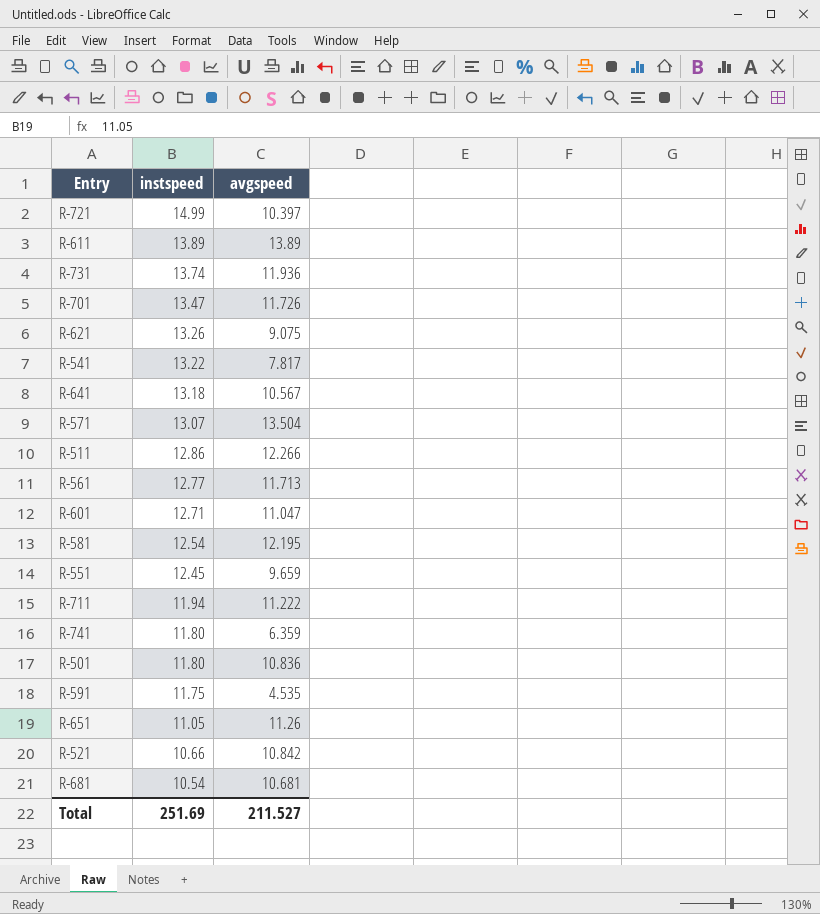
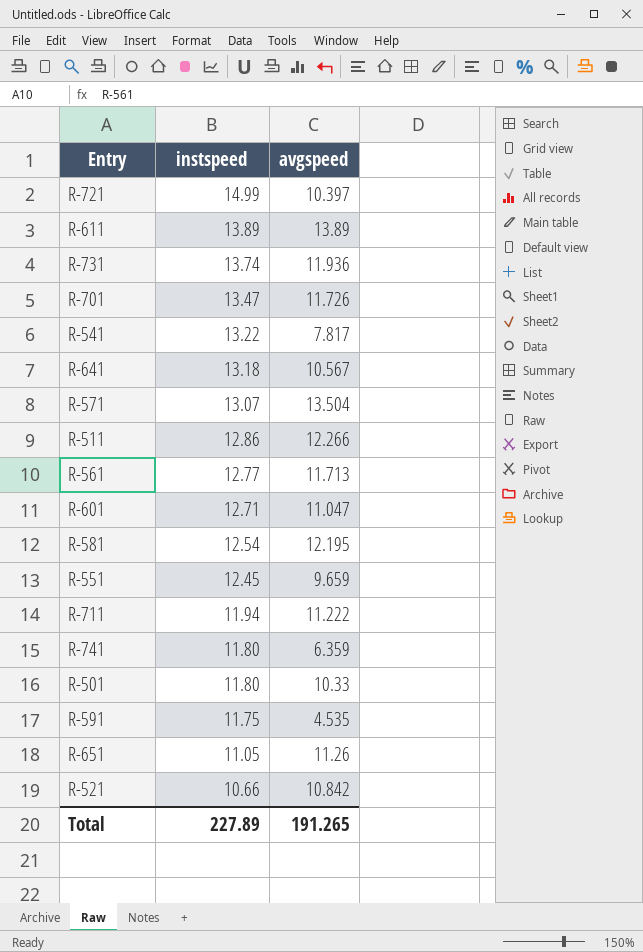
row R-621: 13.26 | 9.075 -> none
row R-681: 10.54 | 10.681 -> none
R-501 | avgspeed: 10.836 -> 10.33
Total | instspeed: 251.69 -> 227.89
Total | avgspeed: 211.527 -> 191.265

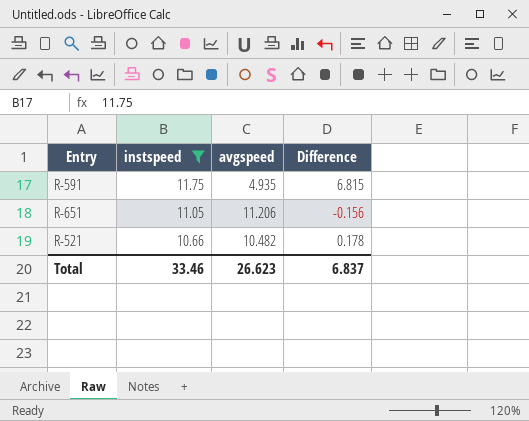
filter: none -> instspeed <= 11.75
column Difference | formula: none -> [instspeed] - [avgspeed]
R-591 | avgspeed: 4.535 -> 4.935
R-651 | avgspeed: 11.26 -> 11.206
R-521 | avgspeed: 10.842 -> 10.482
Total | instspeed: 227.89 -> 33.46
Total | avgspeed: 191.265 -> 26.623

